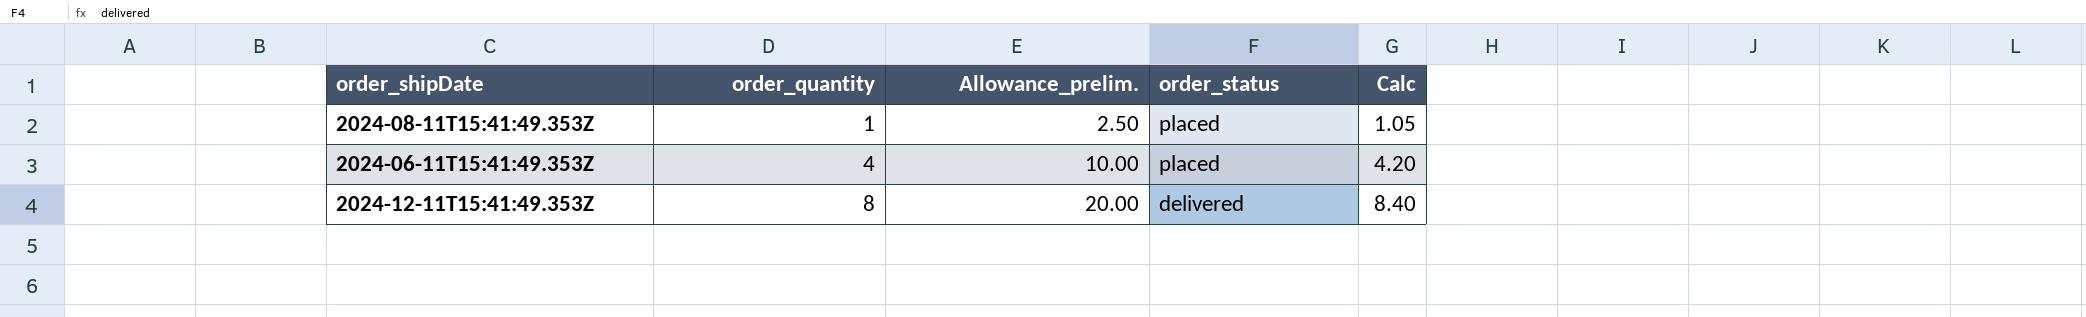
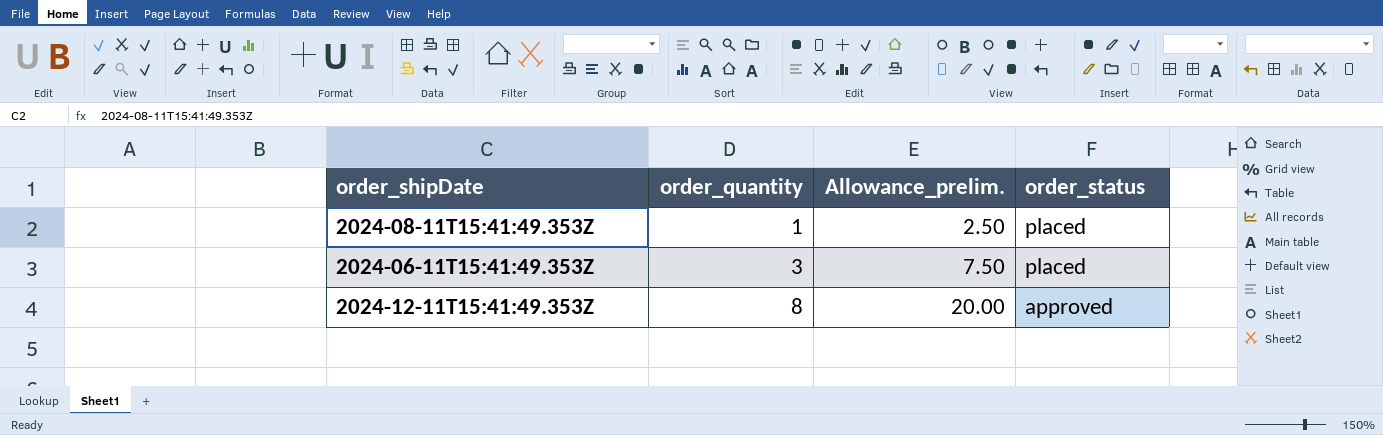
column Calc | formula: [order_quantity] * 1.05 -> none
2024-06-11T15:41:49.353Z | order_quantity: 4 -> 3
2024-06-11T15:41:49.353Z | Allowance_prelim.: 10.00 -> 7.50
2024-12-11T15:41:49.353Z | order_status: delivered -> approved

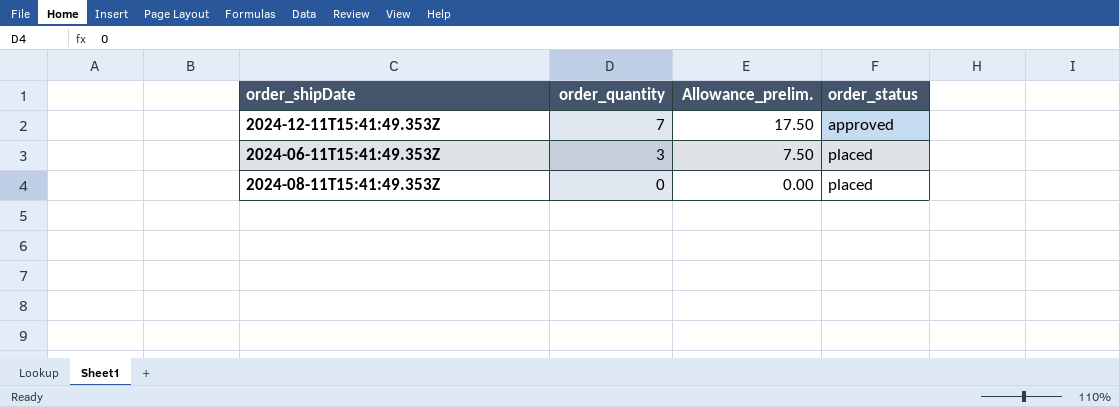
row order: order_quantity ascending -> order_quantity descending
2024-12-11T15:41:49.353Z | order_quantity: 8 -> 7
2024-12-11T15:41:49.353Z | Allowance_prelim.: 20.00 -> 17.50
2024-08-11T15:41:49.353Z | order_quantity: 1 -> 0
2024-08-11T15:41:49.353Z | Allowance_prelim.: 2.50 -> 0.00

